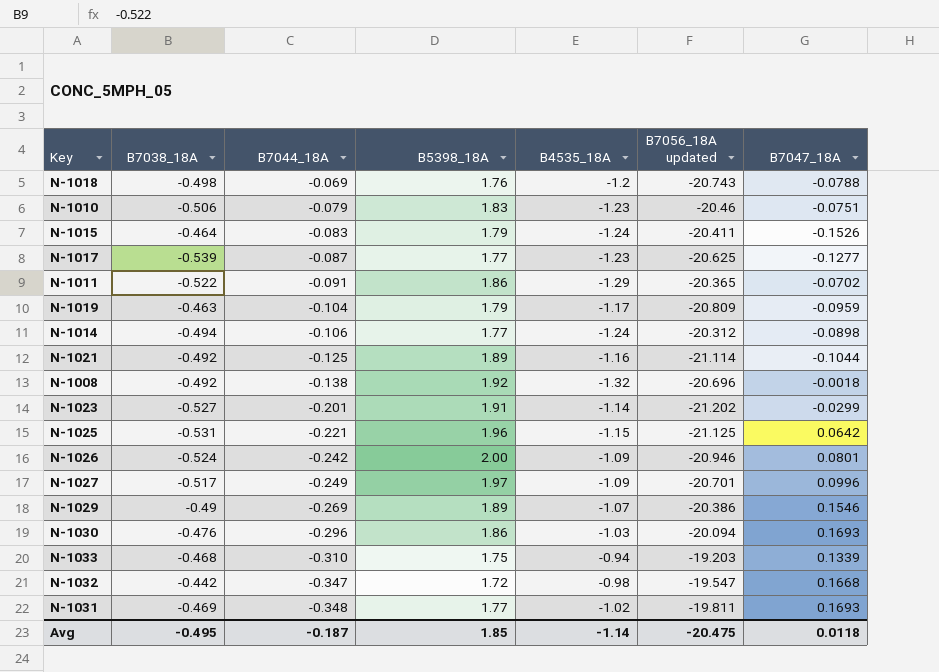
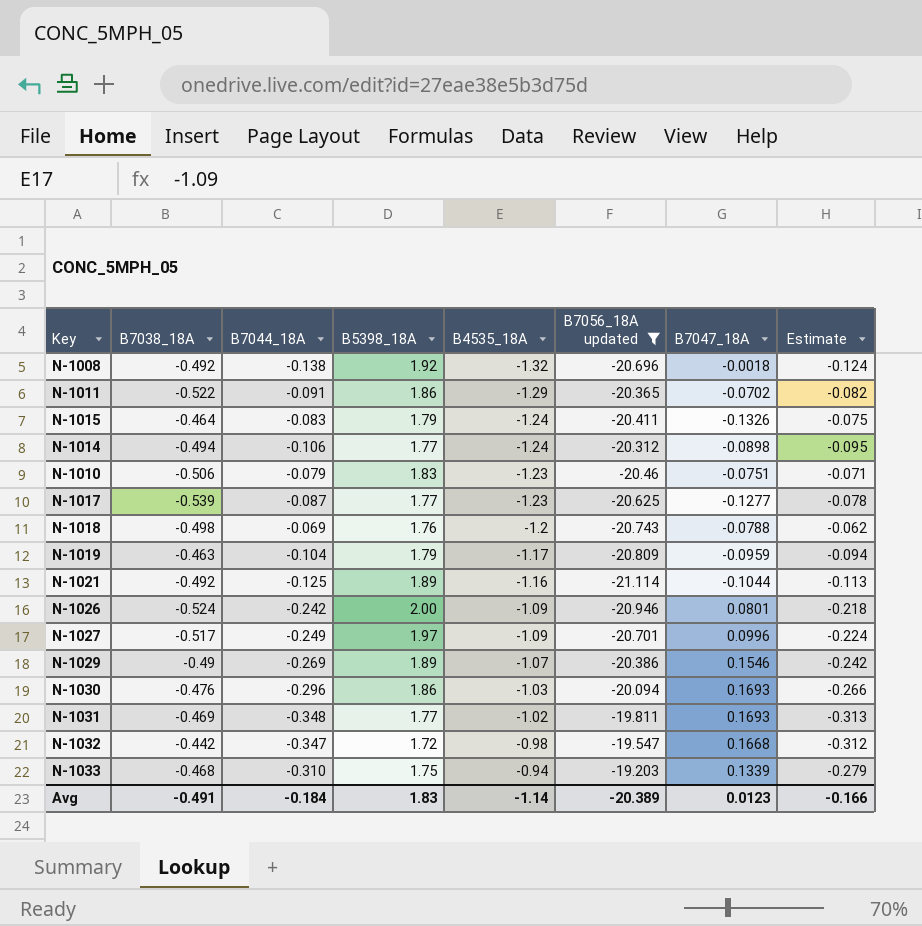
filter: none -> B7056_18A updated >= -21.114
row order: B7044_18A descending -> B4535_18A ascending
column Estimate | formula: none -> [B7044_18A] * 0.9
N-1015 | B7047_18A: -0.1526 -> -0.1326
Avg | B7038_18A: -0.495 -> -0.491
Avg | B7044_18A: -0.187 -> -0.184
Avg | B5398_18A: 1.85 -> 1.83
Avg | B7056_18A updated: -20.475 -> -20.389
Avg | B7047_18A: 0.0118 -> 0.0123

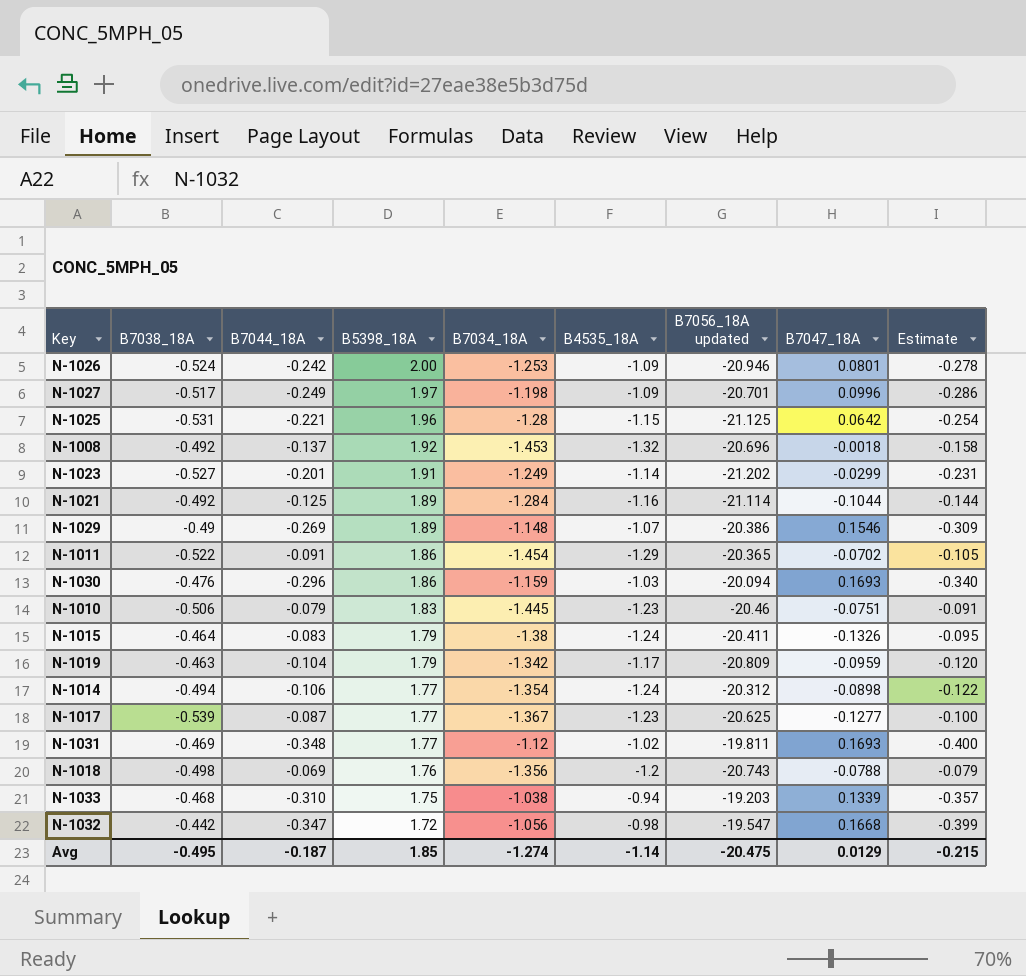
filter: B7056_18A updated >= -21.114 -> none
row order: B4535_18A ascending -> B5398_18A descending
column B7034_18A | position: none -> 5
column Estimate | formula: [B7044_18A] * 0.9 -> [B7044_18A] * 1.15
N-1008 | B7044_18A: -0.138 -> -0.137
Avg | B7038_18A: -0.491 -> -0.495
Avg | B7044_18A: -0.184 -> -0.187
Avg | B5398_18A: 1.83 -> 1.85
Avg | B7056_18A updated: -20.389 -> -20.475
Avg | B7047_18A: 0.0123 -> 0.0129
Avg | Estimate: -0.166 -> -0.215

